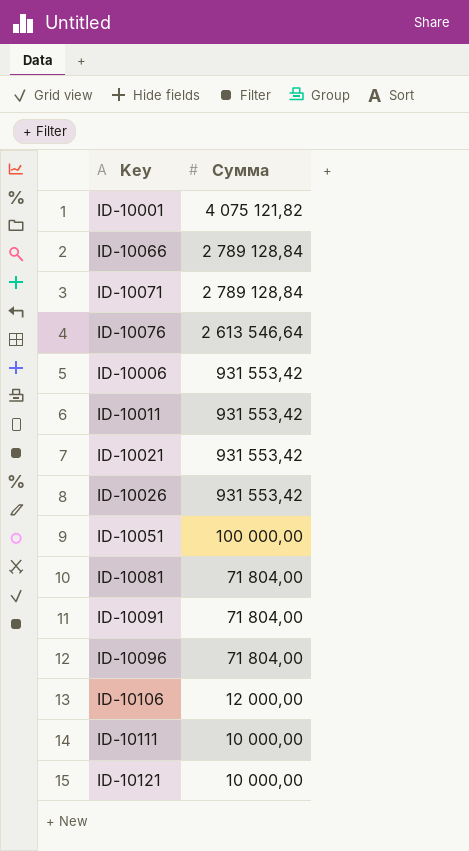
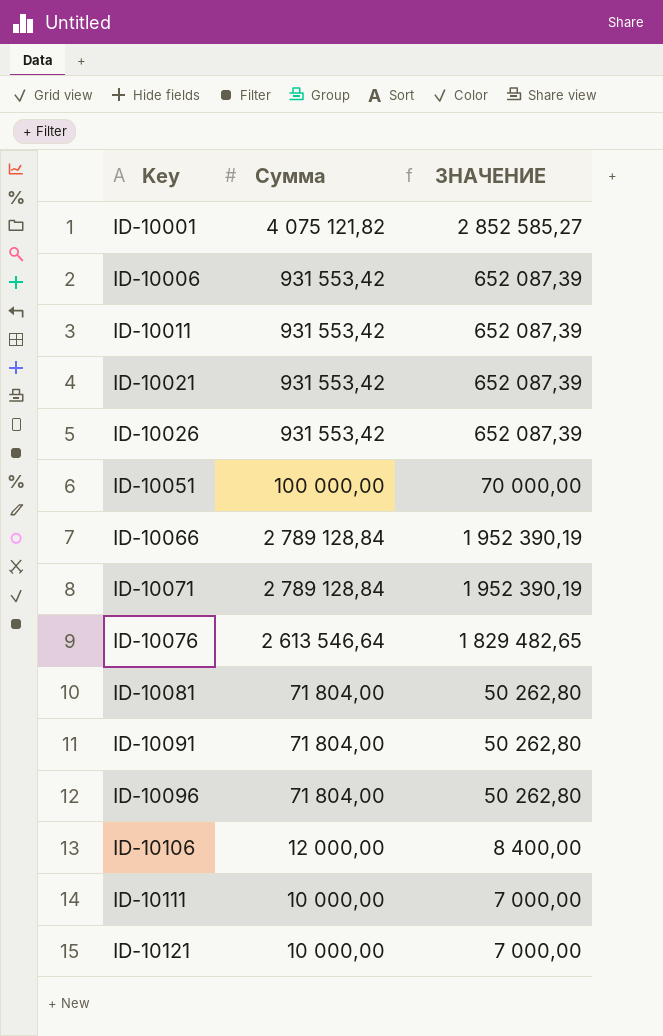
row order: Сумма descending -> Key ascending
column ЗНАЧЕНИЕ | formula: none -> [Сумма] * 0,7

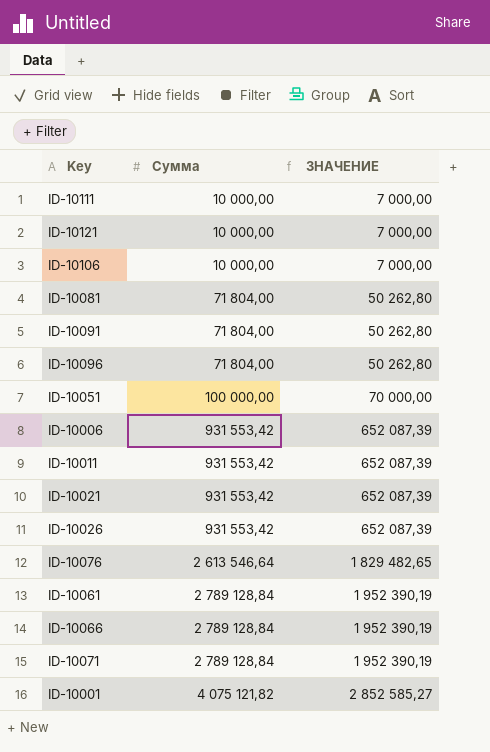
row order: Key ascending -> Сумма ascending
ID-10106 | Сумма: 12 000,00 -> 10 000,00
ID-10106 | ЗНАЧЕНИЕ: 8 400,00 -> 7 000,00
row ID-10061: none -> 2 789 128,84 | 1 952 390,19

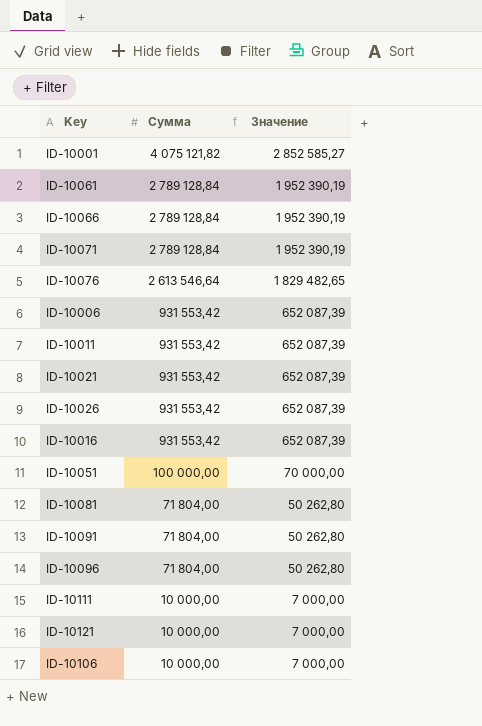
row order: Сумма ascending -> Сумма descending
column name: ЗНАЧЕНИЕ -> Значение
row ID-10016: none -> 931 553,42 | 652 087,39

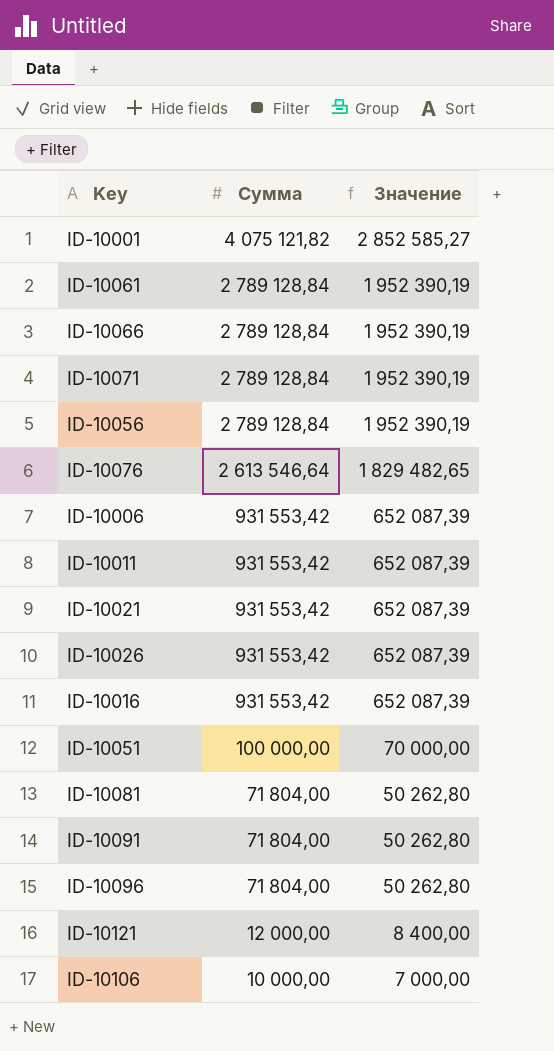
row ID-10111: 10 000,00 | 7 000,00 -> none
row ID-10056: none -> 2 789 128,84 | 1 952 390,19
ID-10121 | Сумма: 10 000,00 -> 12 000,00
ID-10121 | Значение: 7 000,00 -> 8 400,00

